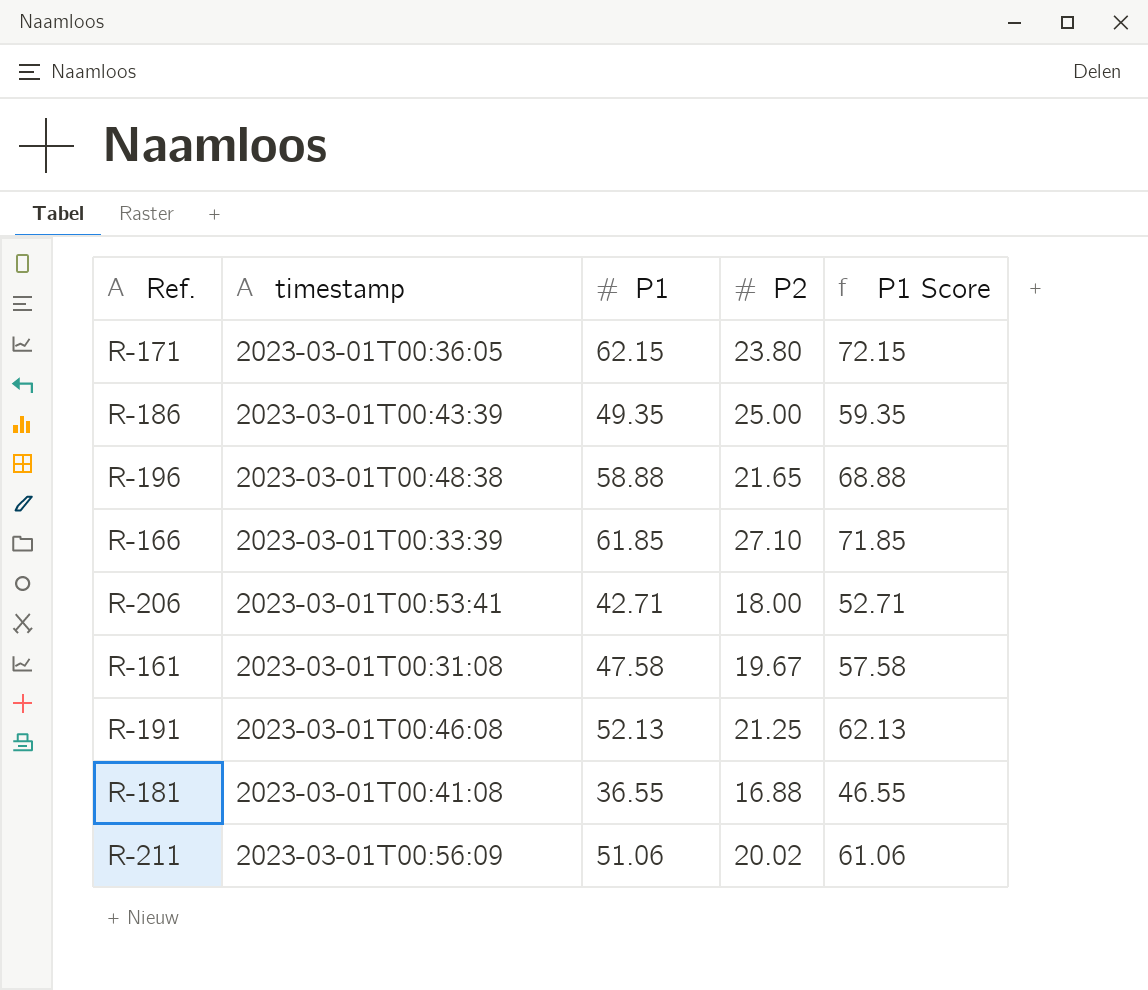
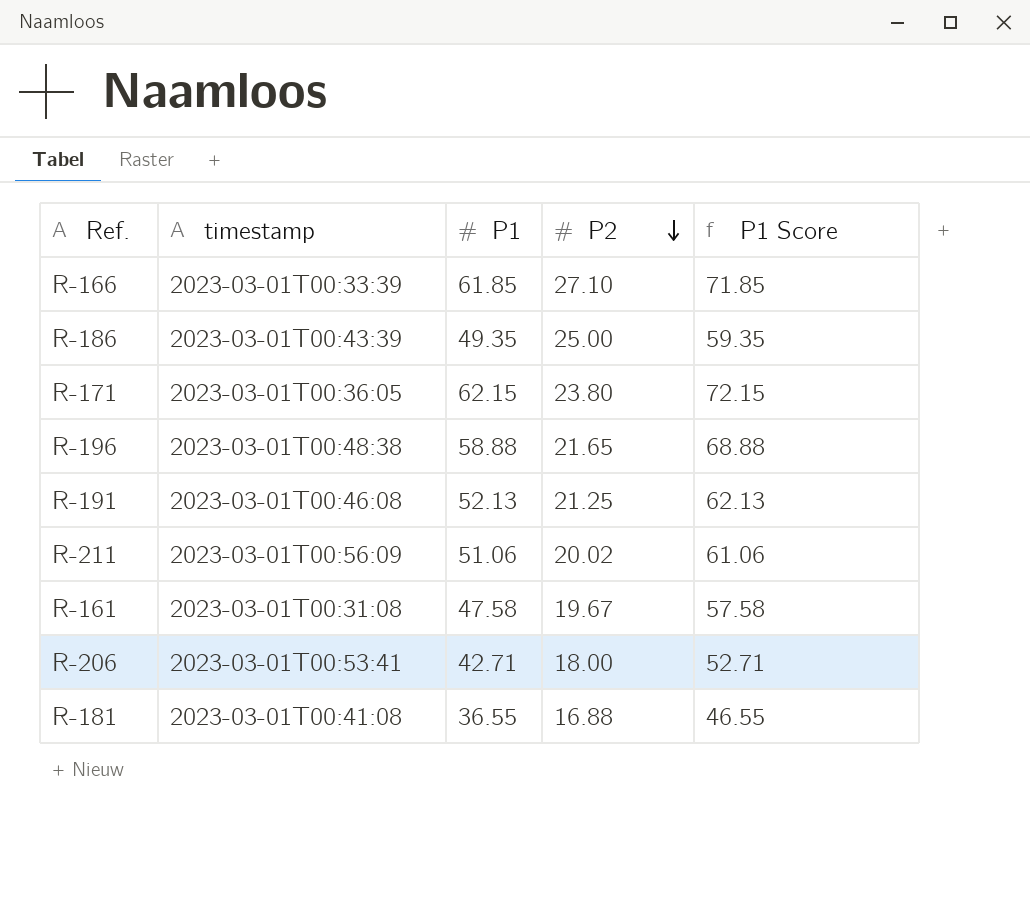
row order: none -> P2 descending

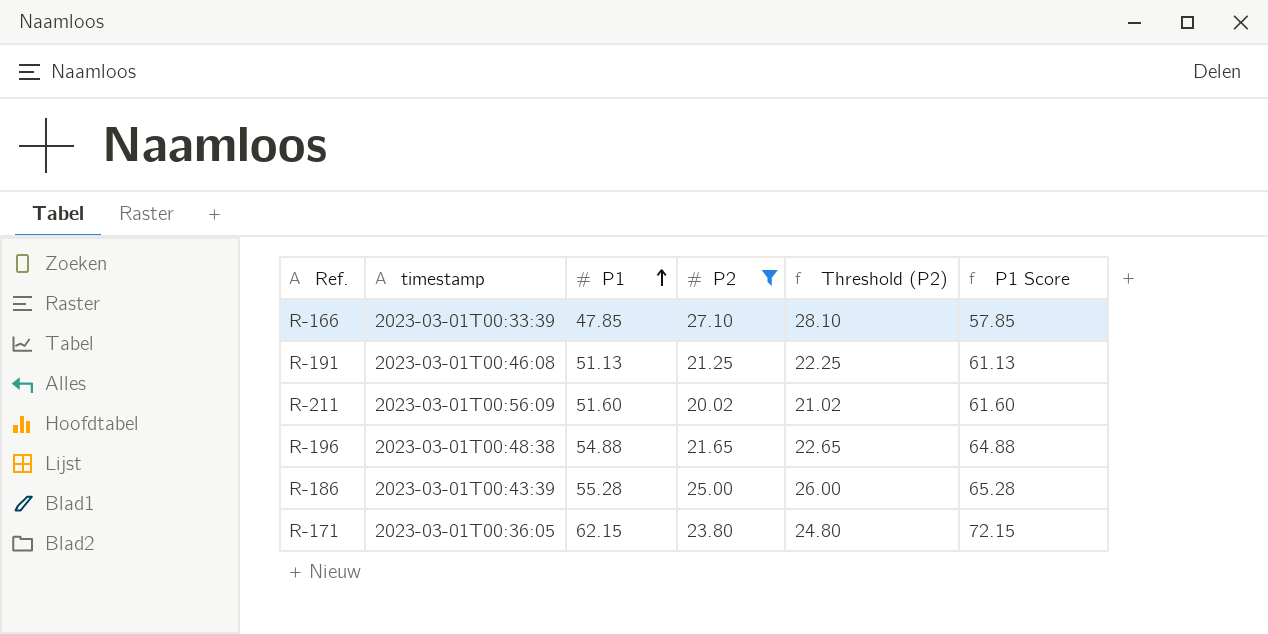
filter: none -> P2 >= 20.02
row order: P2 descending -> P1 ascending
column Threshold (P2) | formula: none -> [P2] + 1
R-166 | P1: 61.85 -> 47.85
R-166 | P1 Score: 71.85 -> 57.85
R-191 | P1: 52.13 -> 51.13
R-191 | P1 Score: 62.13 -> 61.13
R-211 | P1: 51.06 -> 51.60
R-211 | P1 Score: 61.06 -> 61.60
R-196 | P1: 58.88 -> 54.88
R-196 | P1 Score: 68.88 -> 64.88
R-186 | P1: 49.35 -> 55.28
R-186 | P1 Score: 59.35 -> 65.28

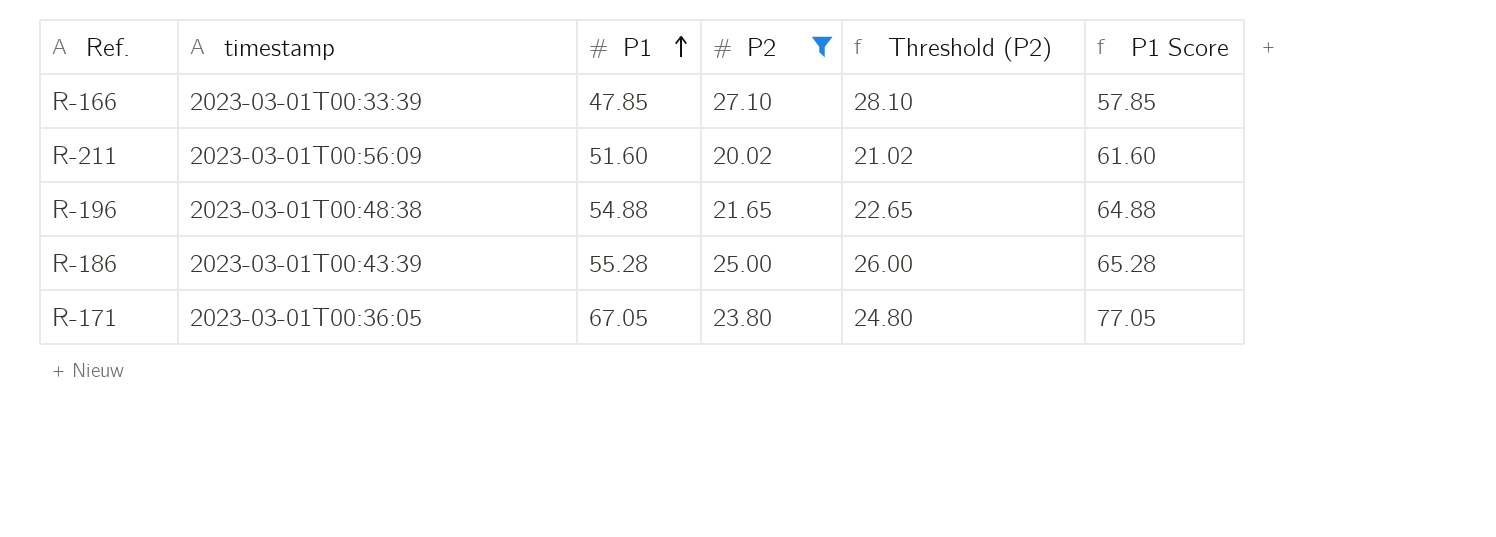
row R-191: 2023-03-01T00:46:08 | 51.13 | 21.25 | 22.25 | 61.13 -> none
R-171 | P1: 62.15 -> 67.05
R-171 | P1 Score: 72.15 -> 77.05

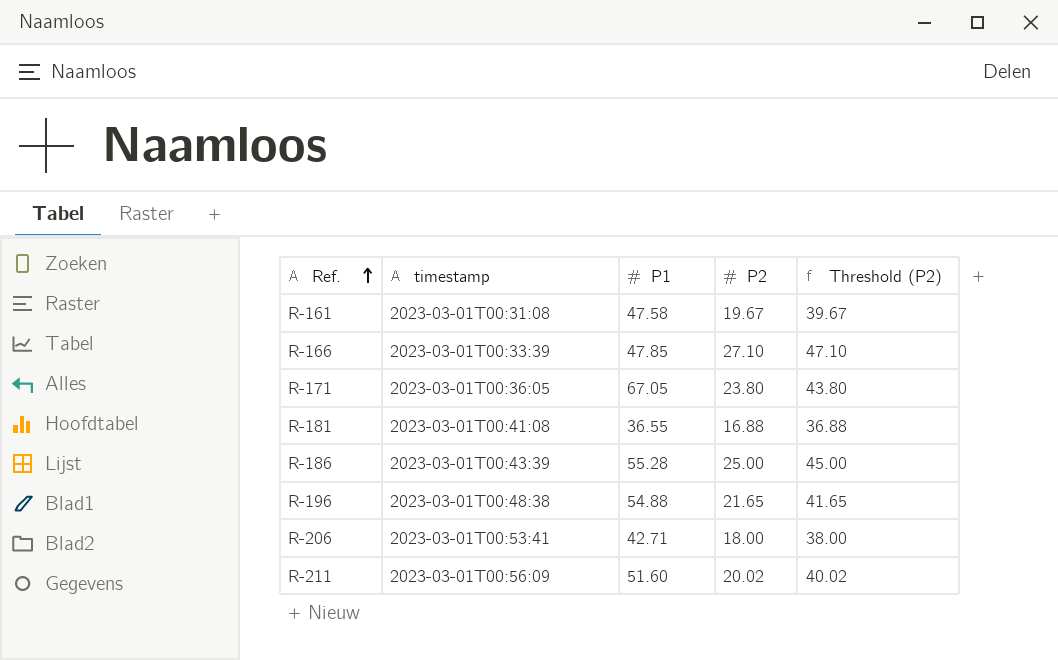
filter: P2 >= 20.02 -> none
row order: P1 ascending -> Ref. ascending
column P1 Score | formula: [P1] + 10 -> none
column Threshold (P2) | formula: [P2] + 1 -> [P2] + 20

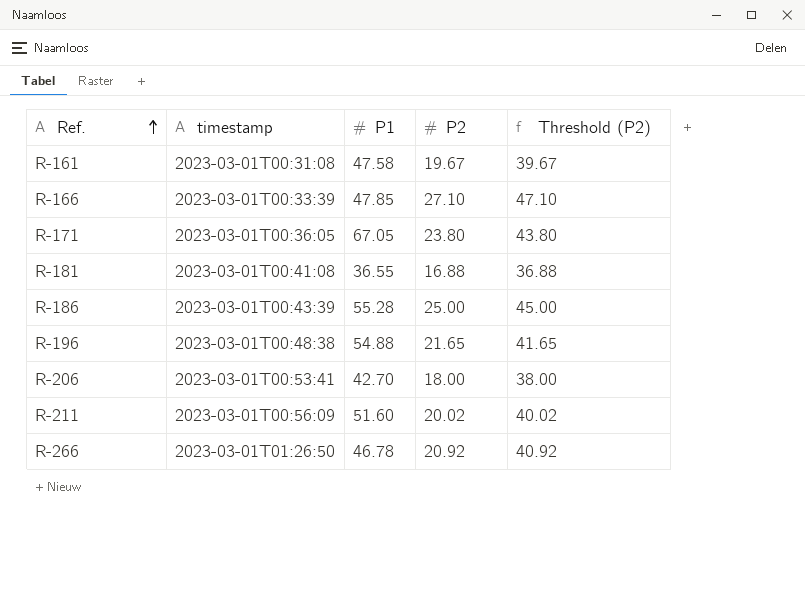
R-206 | P1: 42.71 -> 42.70
row R-266: none -> 2023-03-01T01:26:50 | 46.78 | 20.92 | 40.92

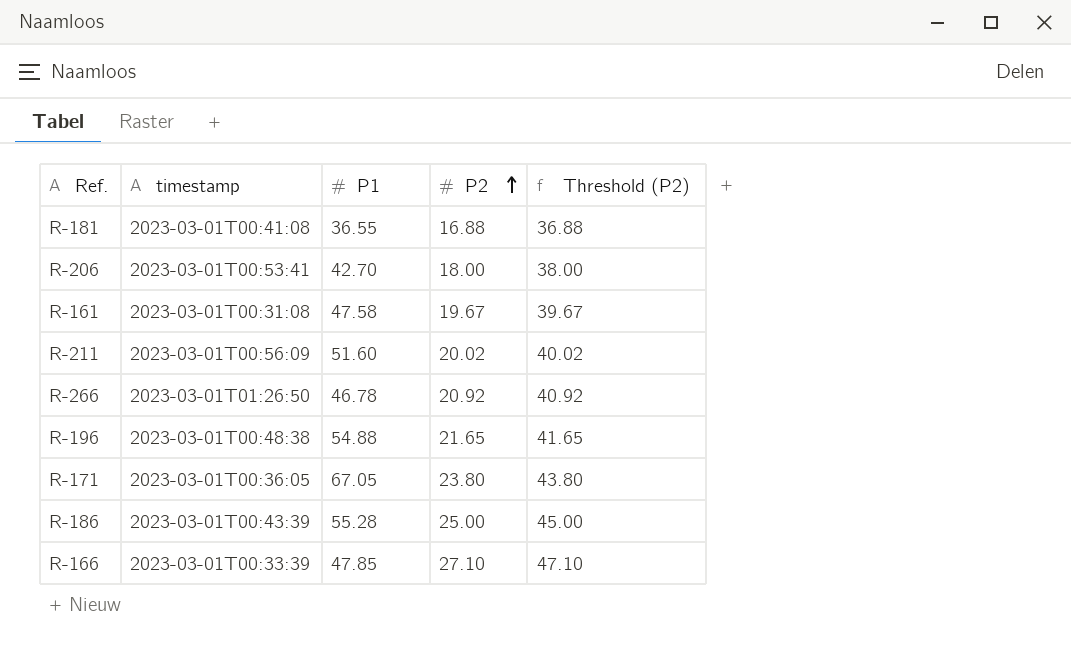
row order: Ref. ascending -> P2 ascending

